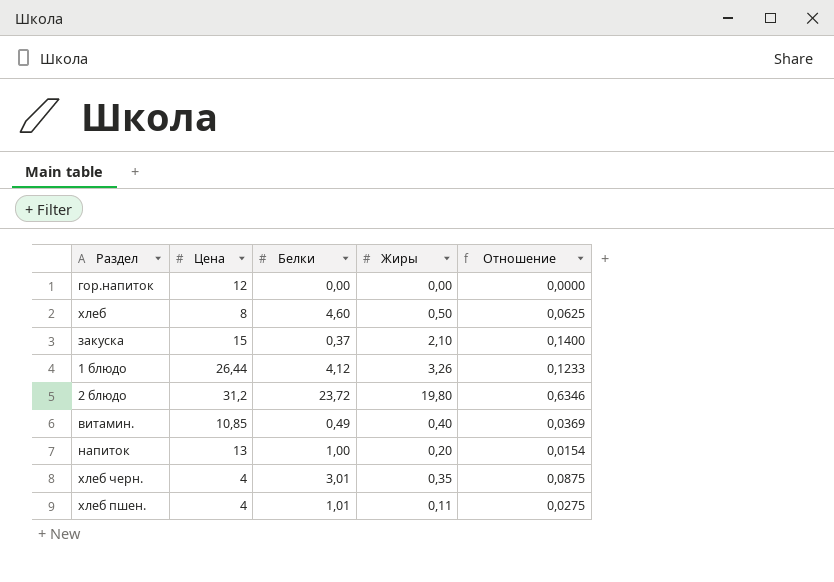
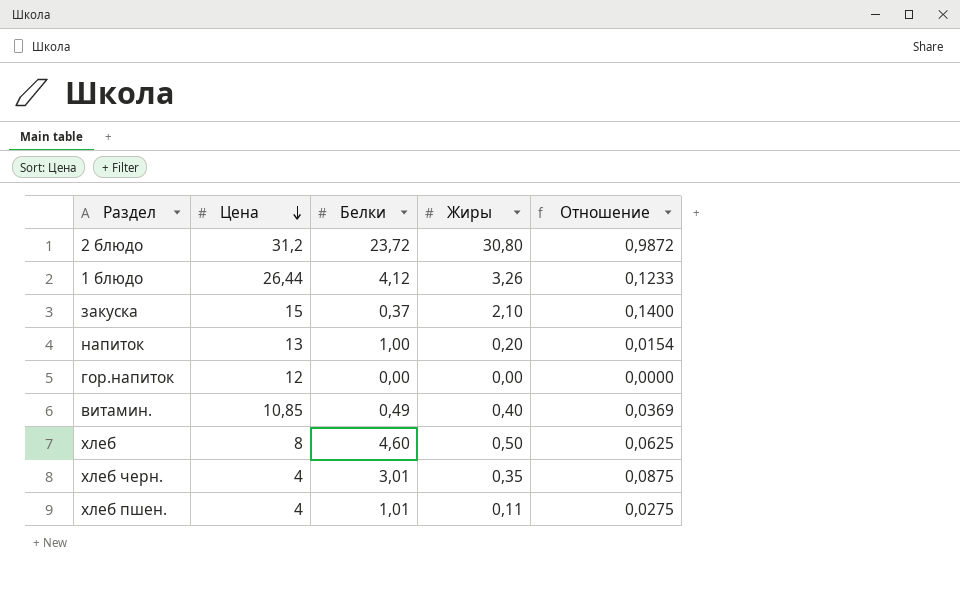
row order: none -> Цена descending
2 блюдо | Жиры: 19,80 -> 30,80
2 блюдо | Отношение: 0,6346 -> 0,9872

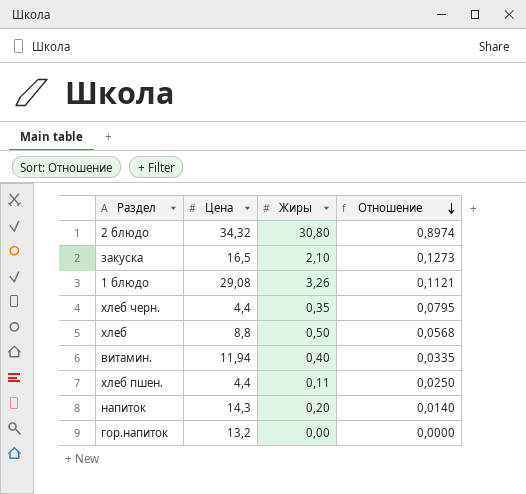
row order: Цена descending -> Отношение descending
column Белки | position: 3 -> none
2 блюдо | Цена: 31,2 -> 34,32
2 блюдо | Отношение: 0,9872 -> 0,8974
закуска | Цена: 15 -> 16,5
закуска | Отношение: 0,1400 -> 0,1273
1 блюдо | Цена: 26,44 -> 29,08
1 блюдо | Отношение: 0,1233 -> 0,1121
хлеб черн. | Цена: 4 -> 4,4
хлеб черн. | Отношение: 0,0875 -> 0,0795
хлеб | Цена: 8 -> 8,8
хлеб | Отношение: 0,0625 -> 0,0568
витамин. | Цена: 10,85 -> 11,94
витамин. | Отношение: 0,0369 -> 0,0335
хлеб пшен. | Цена: 4 -> 4,4
хлеб пшен. | Отношение: 0,0275 -> 0,0250
напиток | Цена: 13 -> 14,3
напиток | Отношение: 0,0154 -> 0,0140
гор.напиток | Цена: 12 -> 13,2

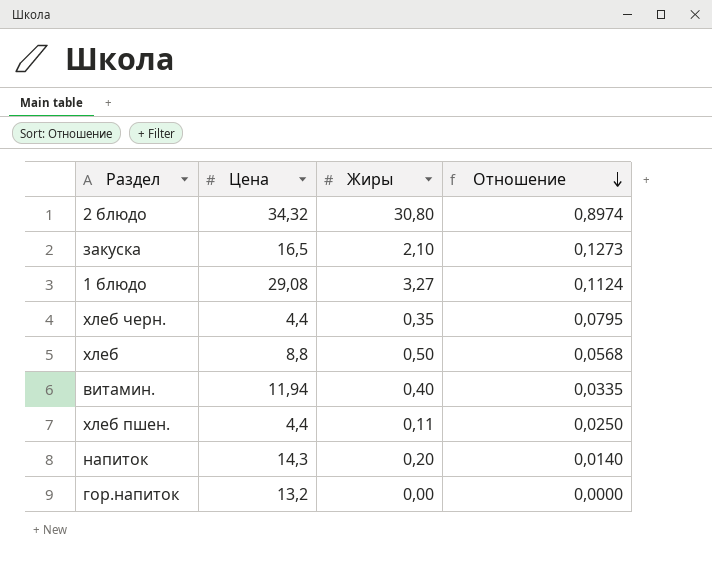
1 блюдо | Жиры: 3,26 -> 3,27
1 блюдо | Отношение: 0,1121 -> 0,1124

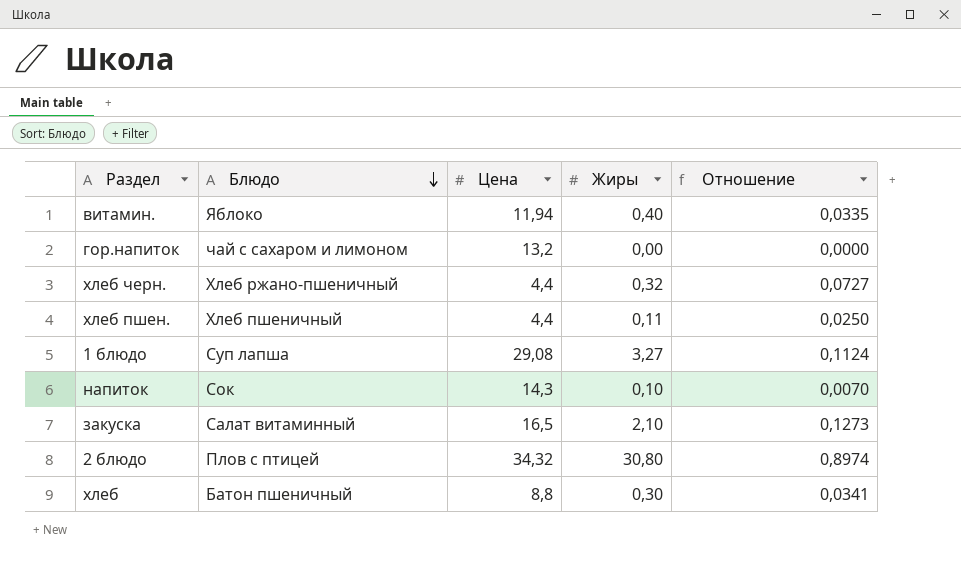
row order: Отношение descending -> Блюдо descending
column Блюдо | position: none -> 2
хлеб черн. | Жиры: 0,35 -> 0,32
хлеб черн. | Отношение: 0,0795 -> 0,0727
напиток | Жиры: 0,20 -> 0,10
напиток | Отношение: 0,0140 -> 0,0070
хлеб | Жиры: 0,50 -> 0,30
хлеб | Отношение: 0,0568 -> 0,0341

